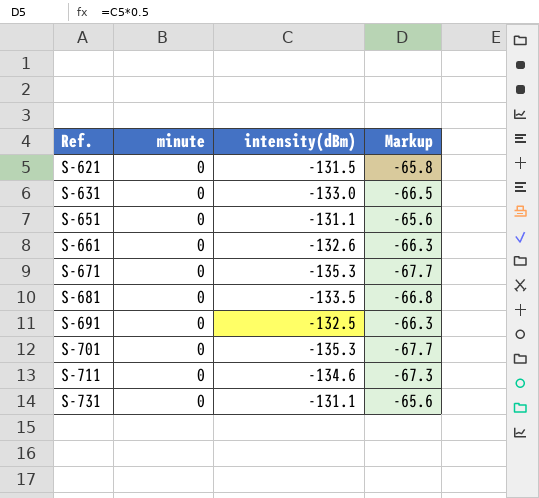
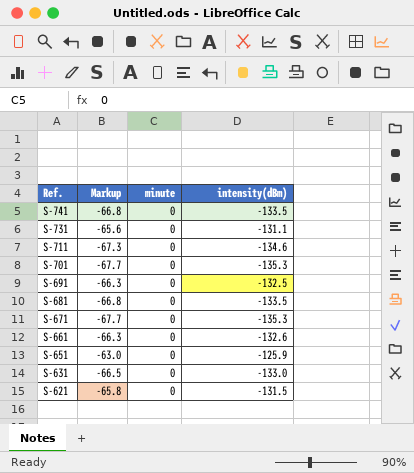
row order: Ref. ascending -> Ref. descending
column Markup | position: 4 -> 2
row S-741: none -> -66.8 | 0 | -133.5
S-651 | Markup: -65.6 -> -63.0
S-651 | intensity(dBm): -131.1 -> -125.9

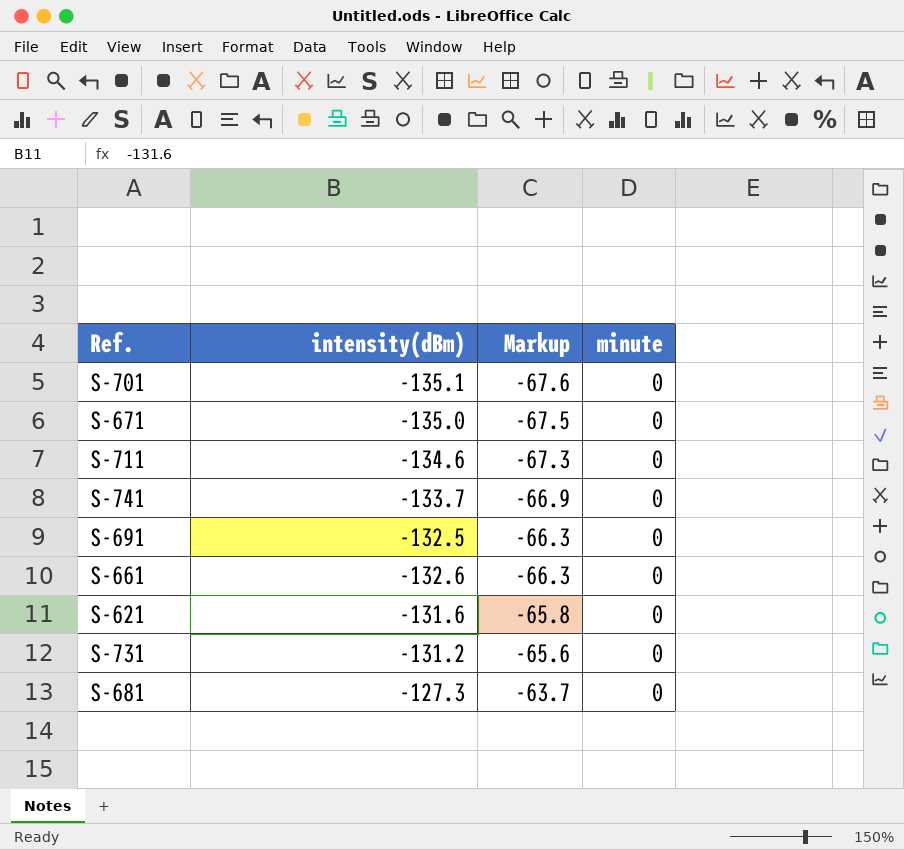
row order: Ref. descending -> Markup ascending
column intensity(dBm) | position: 4 -> 2
row S-651: -63.0 | 0 | -125.9 -> none
row S-631: -66.5 | 0 | -133.0 -> none
S-701 | intensity(dBm): -135.3 -> -135.1
S-701 | Markup: -67.7 -> -67.6
S-671 | intensity(dBm): -135.3 -> -135.0
S-671 | Markup: -67.7 -> -67.5
S-741 | intensity(dBm): -133.5 -> -133.7
S-741 | Markup: -66.8 -> -66.9
S-621 | intensity(dBm): -131.5 -> -131.6
S-731 | intensity(dBm): -131.1 -> -131.2
S-681 | intensity(dBm): -133.5 -> -127.3
S-681 | Markup: -66.8 -> -63.7

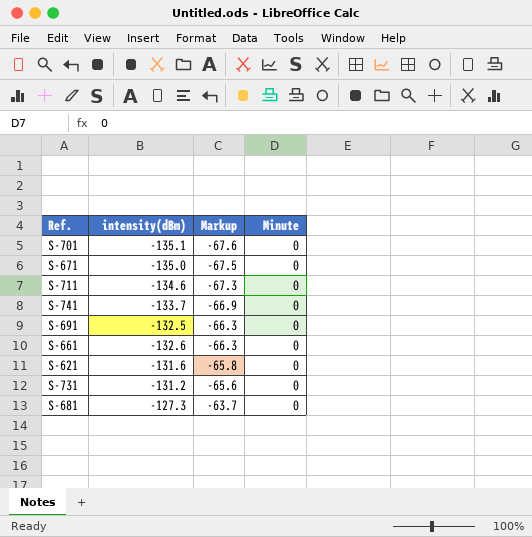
column name: minute -> Minute

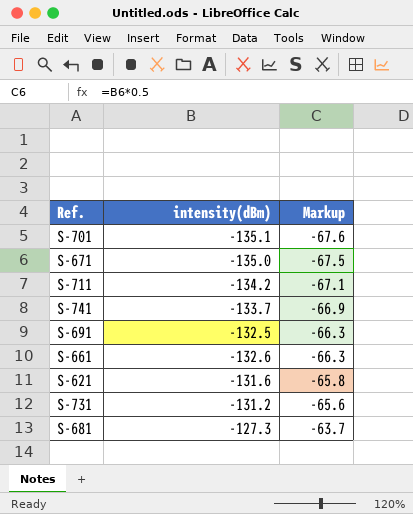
column Minute | position: 4 -> none
S-711 | intensity(dBm): -134.6 -> -134.2
S-711 | Markup: -67.3 -> -67.1

